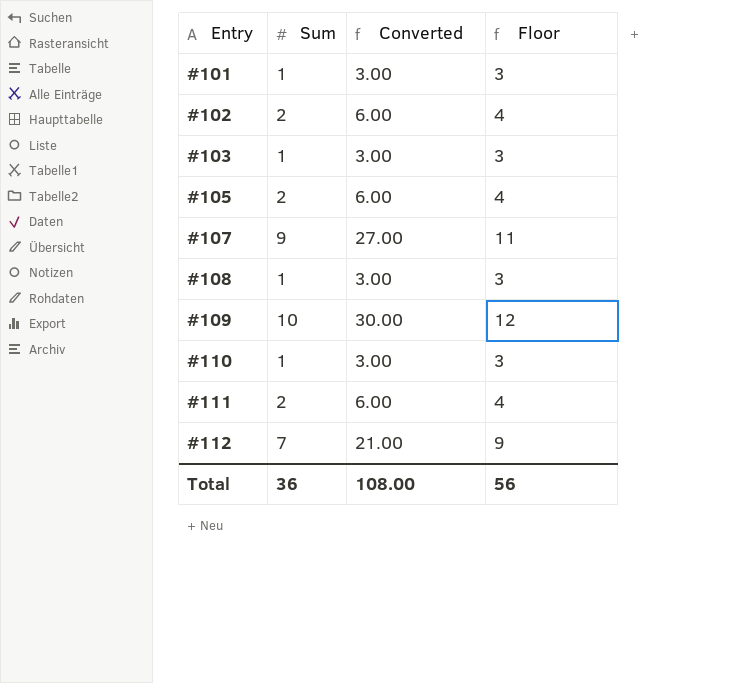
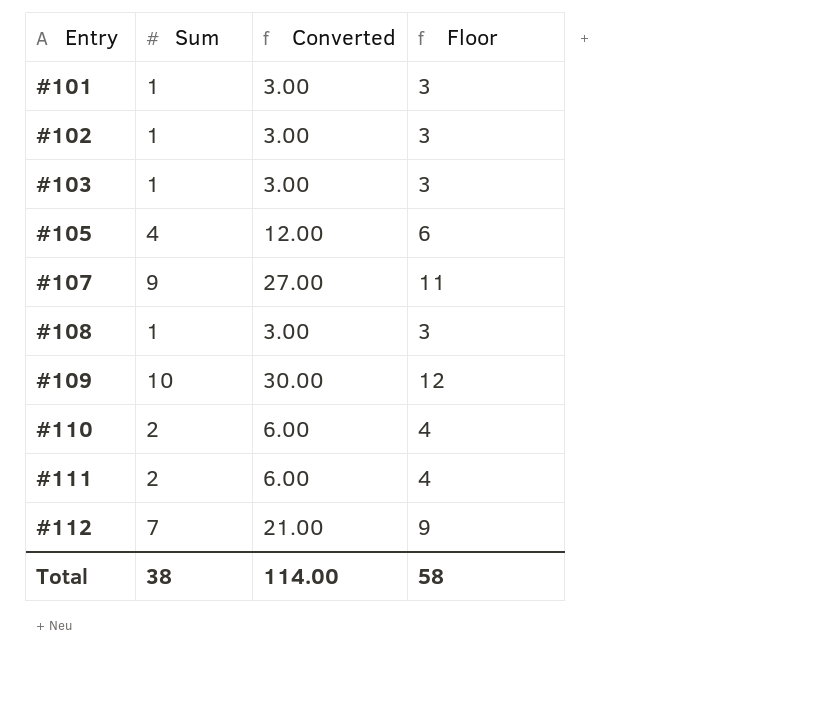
#102 | Sum: 2 -> 1
#102 | Converted: 6.00 -> 3.00
#102 | Floor: 4 -> 3
#105 | Sum: 2 -> 4
#105 | Converted: 6.00 -> 12.00
#105 | Floor: 4 -> 6
#110 | Sum: 1 -> 2
#110 | Converted: 3.00 -> 6.00
#110 | Floor: 3 -> 4
Total | Sum: 36 -> 38
Total | Converted: 108.00 -> 114.00
Total | Floor: 56 -> 58

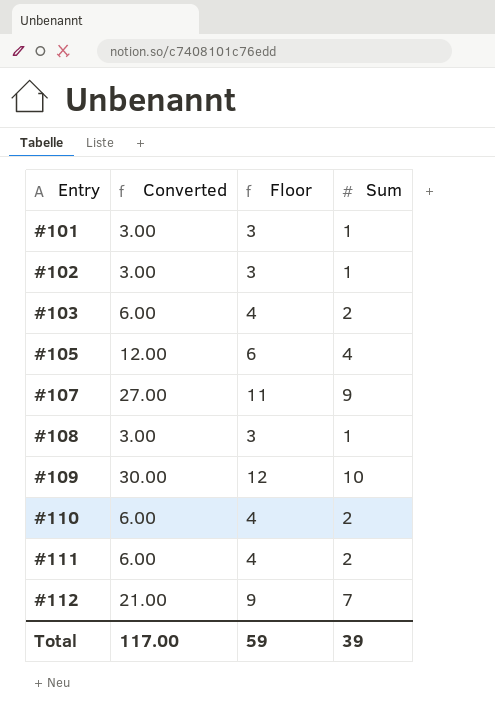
column Sum | position: 2 -> 4
#103 | Converted: 3.00 -> 6.00
#103 | Floor: 3 -> 4
#103 | Sum: 1 -> 2
Total | Converted: 114.00 -> 117.00
Total | Floor: 58 -> 59
Total | Sum: 38 -> 39

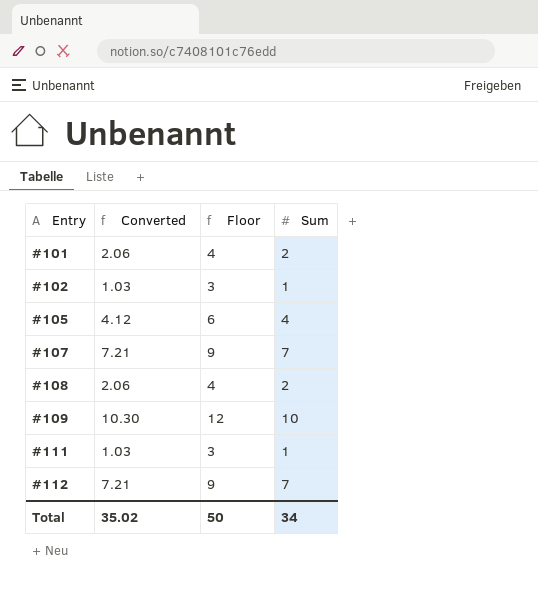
column Converted | formula: [Sum] * 3 -> [Sum] * 1.03
row #103: 6.00 | 4 | 2 -> none
row #110: 6.00 | 4 | 2 -> none
#101 | Floor: 3 -> 4
#101 | Sum: 1 -> 2
#107 | Floor: 11 -> 9
#107 | Sum: 9 -> 7
#108 | Floor: 3 -> 4
#108 | Sum: 1 -> 2
#111 | Floor: 4 -> 3
#111 | Sum: 2 -> 1
Total | Converted: 117.00 -> 35.02
Total | Floor: 59 -> 50
Total | Sum: 39 -> 34

